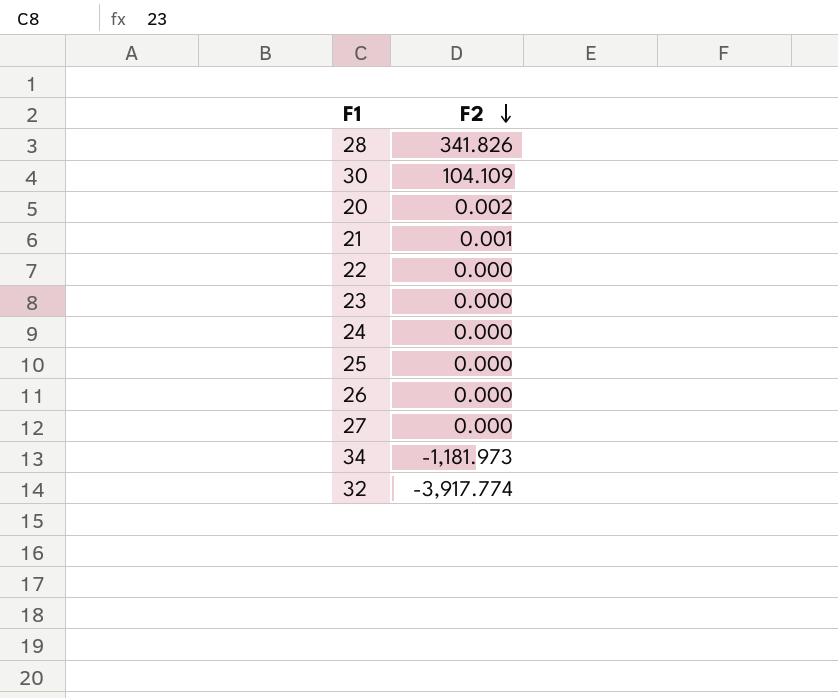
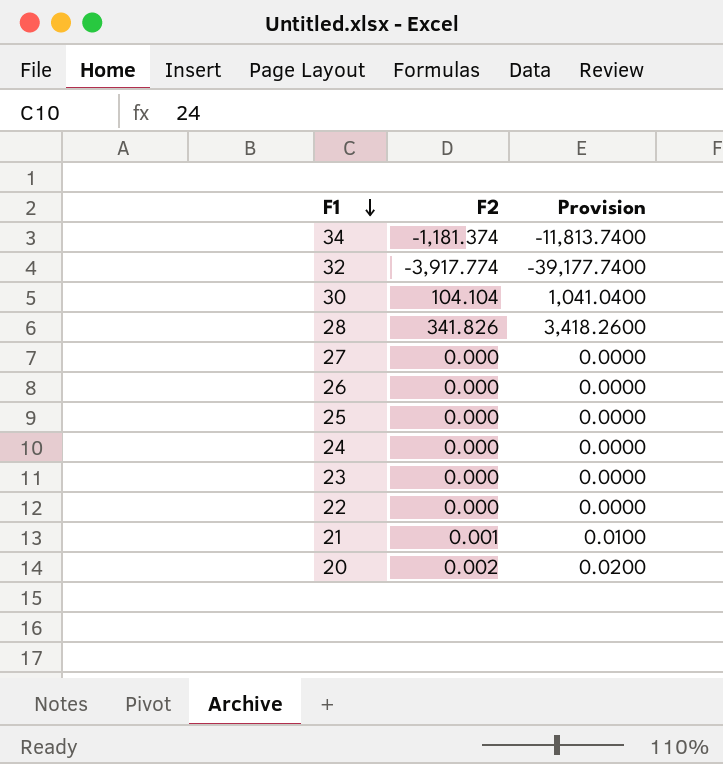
row order: F2 descending -> F1 descending
column Provision | formula: none -> [F2] * 10
34 | F2: -1,181.973 -> -1,181.374
30 | F2: 104.109 -> 104.104

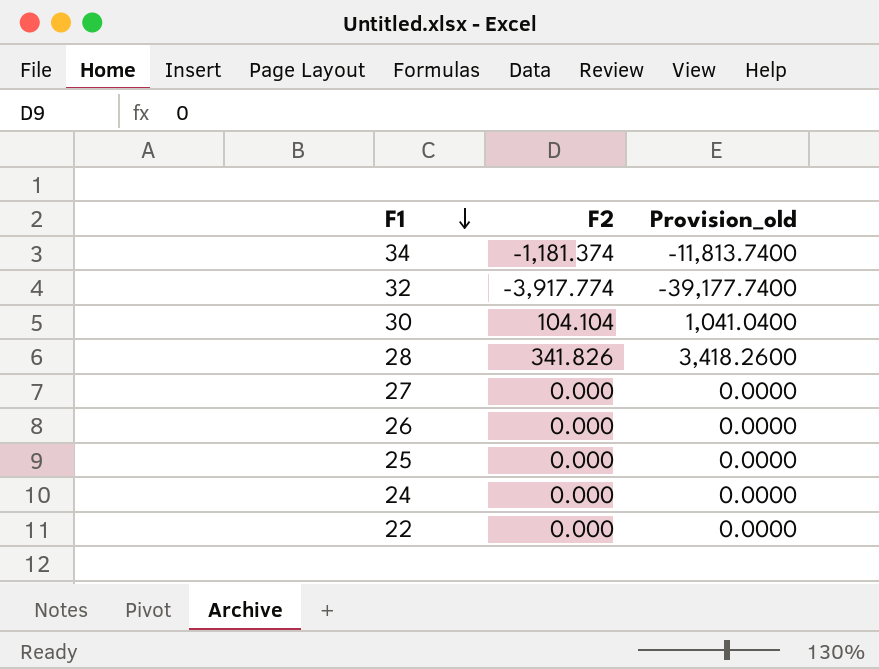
column name: Provision -> Provision_old
row 23: 0.000 | 0.0000 -> none
row 21: 0.001 | 0.0100 -> none
row 20: 0.002 | 0.0200 -> none

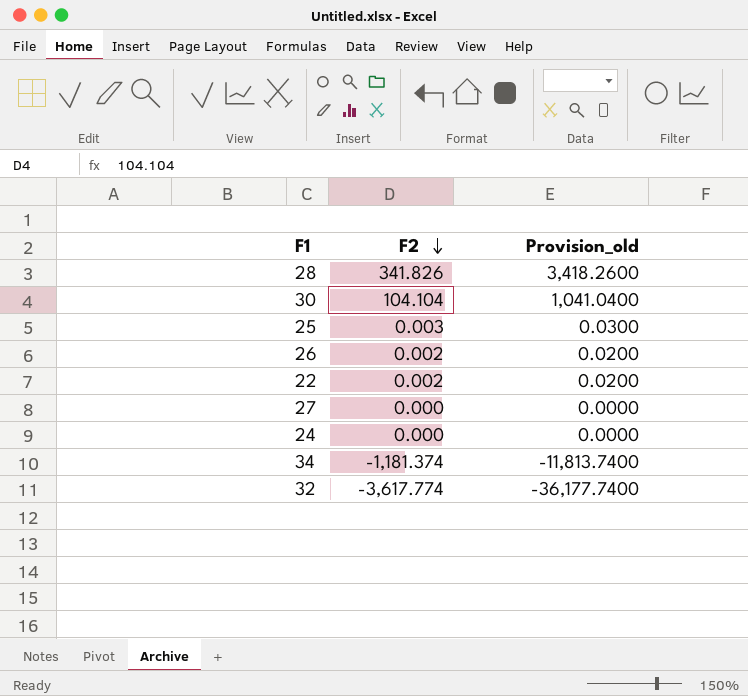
row order: F1 descending -> F2 descending
25 | F2: 0.000 -> 0.003
25 | Provision_old: 0.0000 -> 0.0300
26 | F2: 0.000 -> 0.002
26 | Provision_old: 0.0000 -> 0.0200
22 | F2: 0.000 -> 0.002
22 | Provision_old: 0.0000 -> 0.0200
32 | F2: -3,917.774 -> -3,617.774
32 | Provision_old: -39,177.7400 -> -36,177.7400

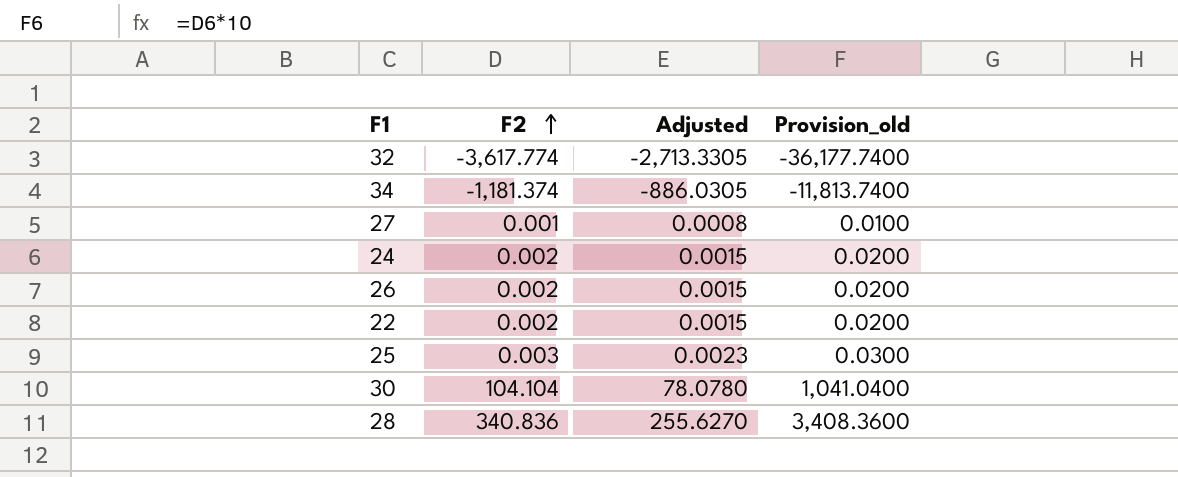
row order: F2 descending -> F2 ascending
column Adjusted | formula: none -> [F2] * 0.75
27 | F2: 0.000 -> 0.001
27 | Provision_old: 0.0000 -> 0.0100
24 | F2: 0.000 -> 0.002
24 | Provision_old: 0.0000 -> 0.0200
28 | F2: 341.826 -> 340.836
28 | Provision_old: 3,418.2600 -> 3,408.3600

